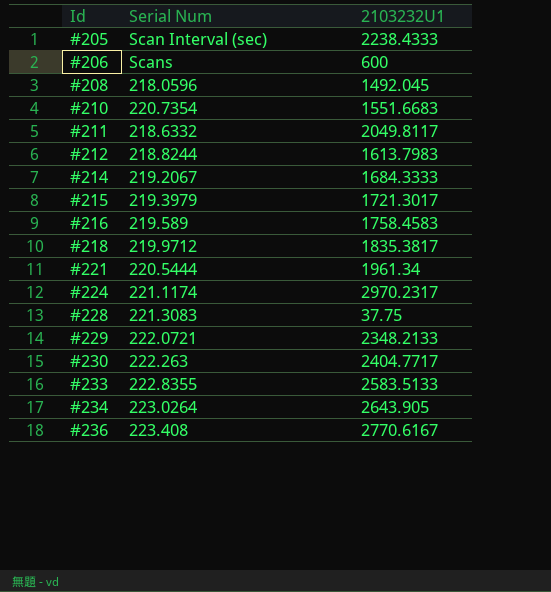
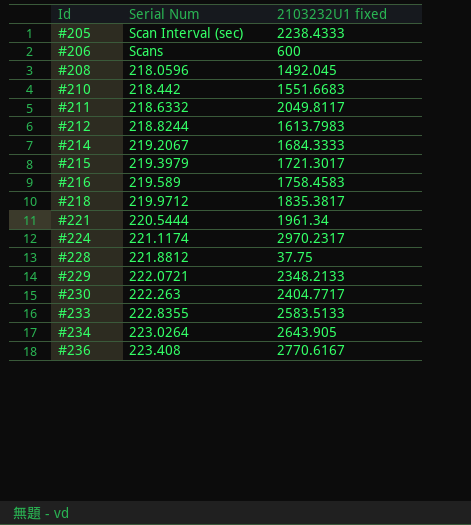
column name: 2103232U1 -> 2103232U1 fixed
#210 | Serial Num: 220.7354 -> 218.442
#228 | Serial Num: 221.3083 -> 221.8812

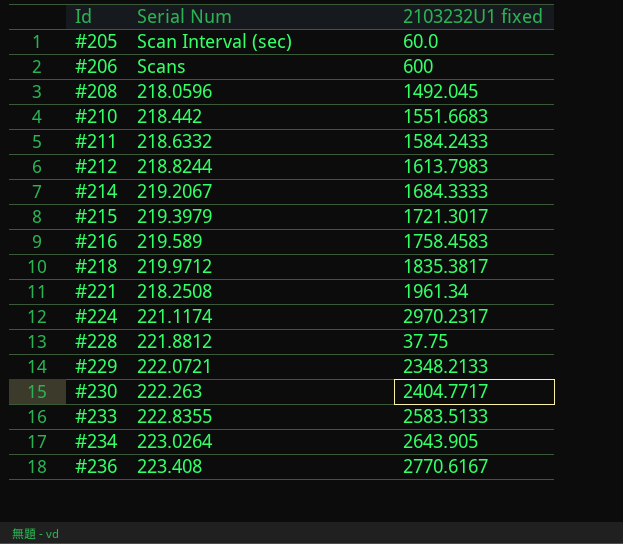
#205 | 2103232U1 fixed: 2238.4333 -> 60.0
#211 | 2103232U1 fixed: 2049.8117 -> 1584.2433
#221 | Serial Num: 220.5444 -> 218.2508

